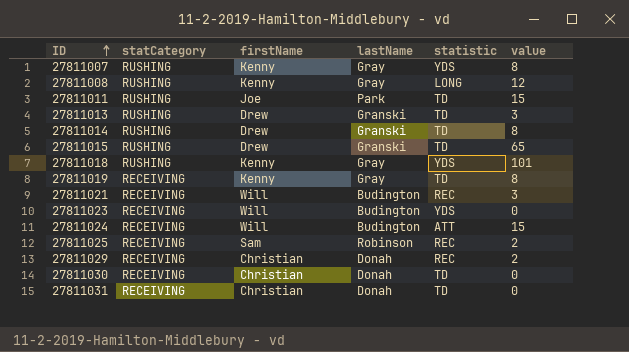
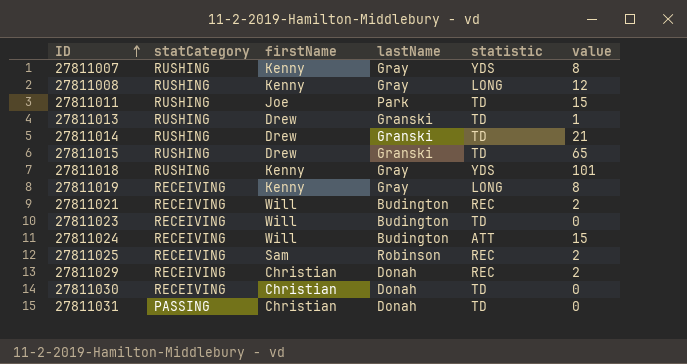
27811013 | value: 3 -> 1
27811014 | value: 8 -> 21
27811019 | statistic: TD -> LONG
27811021 | value: 3 -> 2
27811023 | statistic: YDS -> TD
27811031 | statCategory: RECEIVING -> PASSING

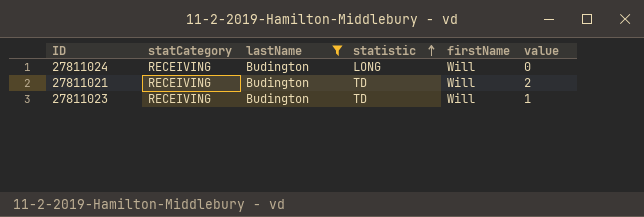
filter: none -> lastName = Budington
row order: ID ascending -> statistic ascending
column firstName | position: 3 -> 5
27811024 | statistic: ATT -> LONG
27811024 | value: 15 -> 0
27811021 | statistic: REC -> TD
27811023 | value: 0 -> 1

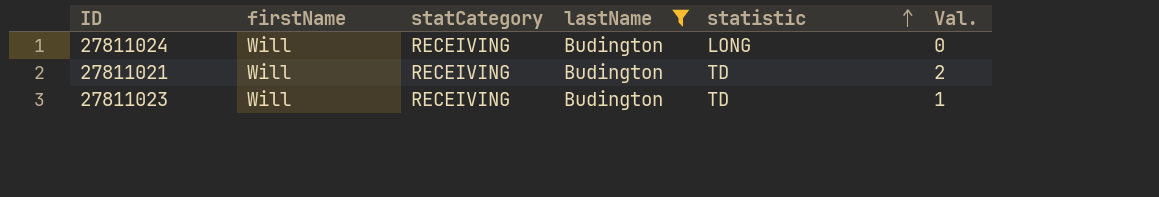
column firstName | position: 5 -> 2
column name: value -> Val.

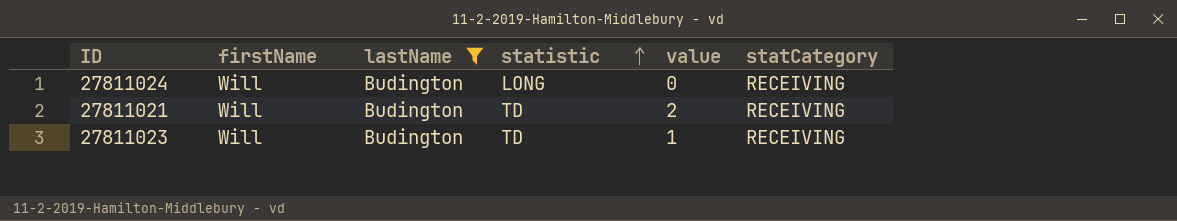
column name: Val. -> value
column statCategory | position: 3 -> 6

